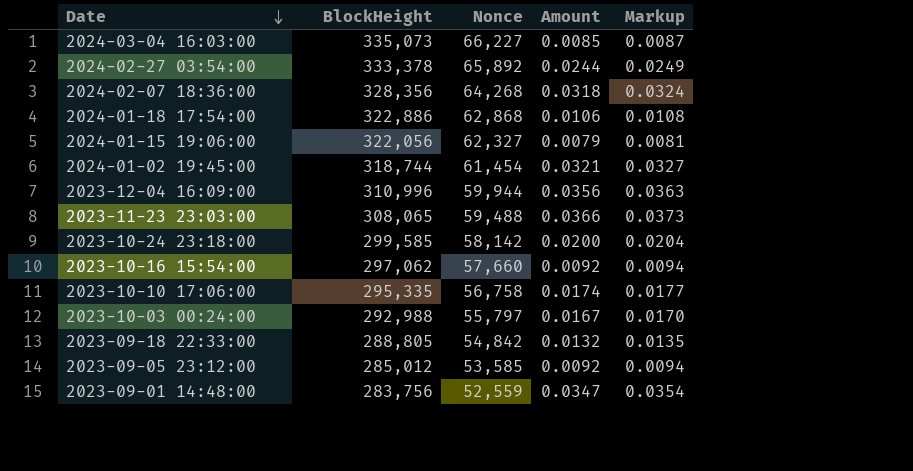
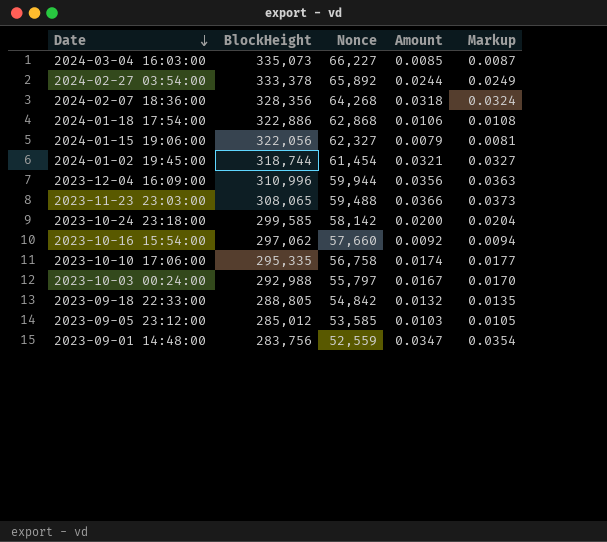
2023-09-05 23:12:00 | Amount: 0.0092 -> 0.0103
2023-09-05 23:12:00 | Markup: 0.0094 -> 0.0105

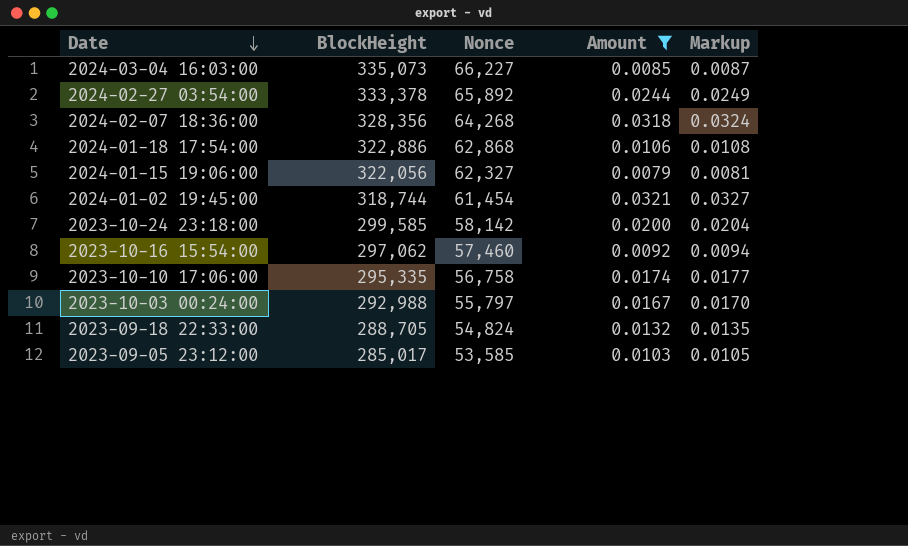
filter: none -> Amount <= 0.0321
2023-10-16 15:54:00 | Nonce: 57,660 -> 57,460
2023-09-18 22:33:00 | BlockHeight: 288,805 -> 288,705
2023-09-18 22:33:00 | Nonce: 54,842 -> 54,824
2023-09-05 23:12:00 | BlockHeight: 285,012 -> 285,017

